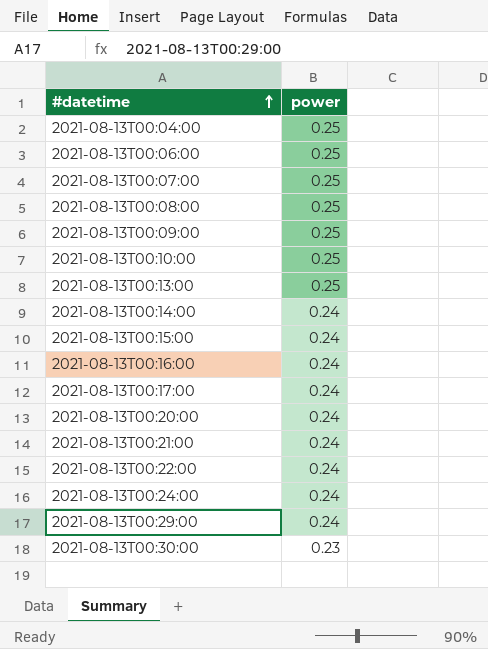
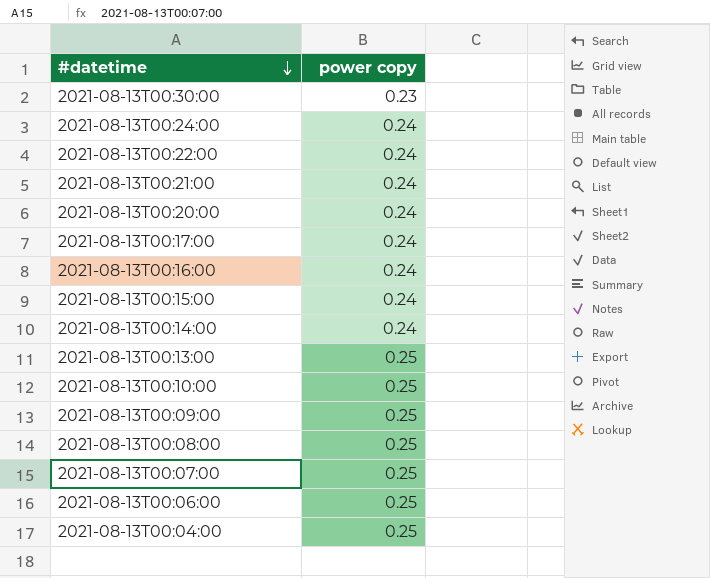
row order: #datetime ascending -> #datetime descending
column name: power -> power copy
row 2021-08-13T00:29:00: 0.24 -> none

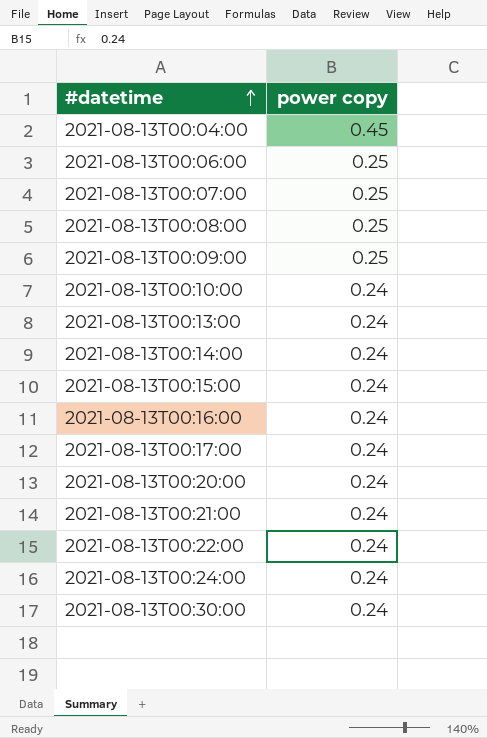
row order: #datetime descending -> #datetime ascending
2021-08-13T00:04:00 | power copy: 0.25 -> 0.45
2021-08-13T00:10:00 | power copy: 0.25 -> 0.24
2021-08-13T00:13:00 | power copy: 0.25 -> 0.24
2021-08-13T00:30:00 | power copy: 0.23 -> 0.24

